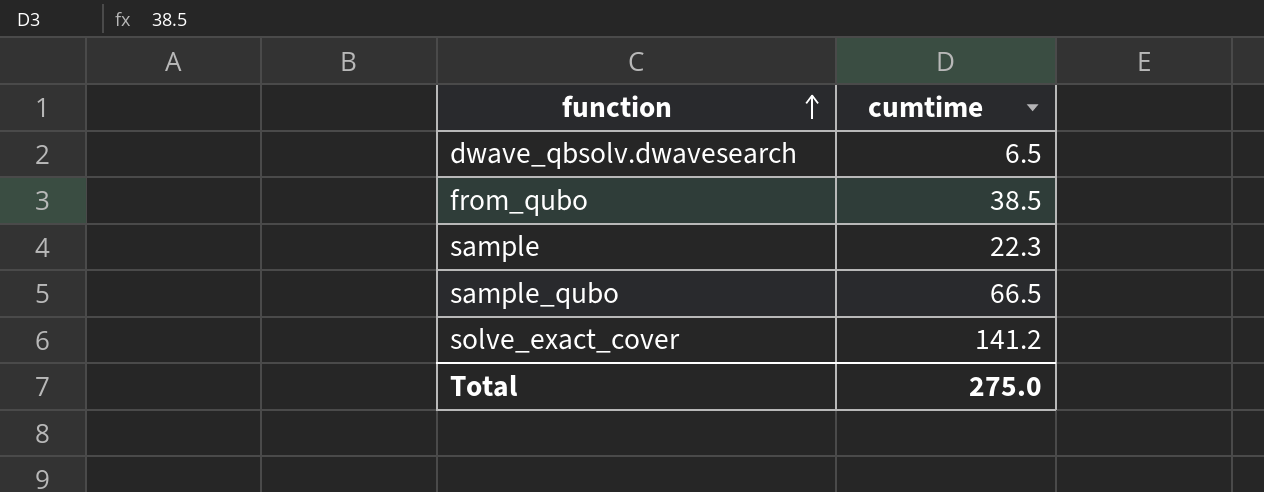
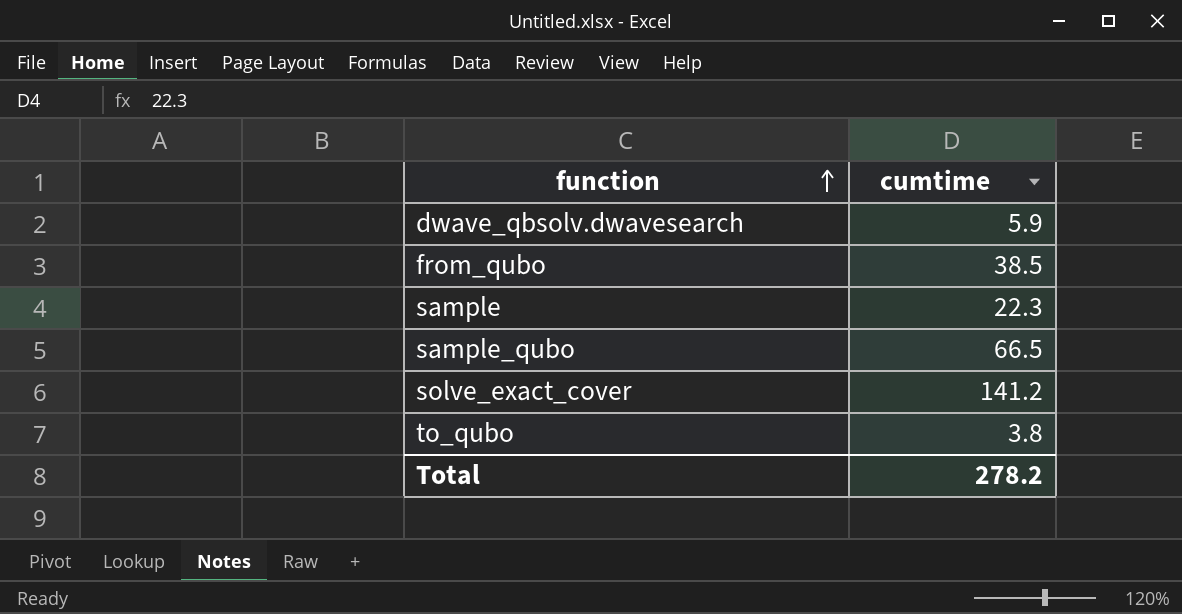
dwave_qbsolv.dwavesearch | cumtime: 6.5 -> 5.9
row to_qubo: none -> 3.8
Total | cumtime: 275.0 -> 278.2

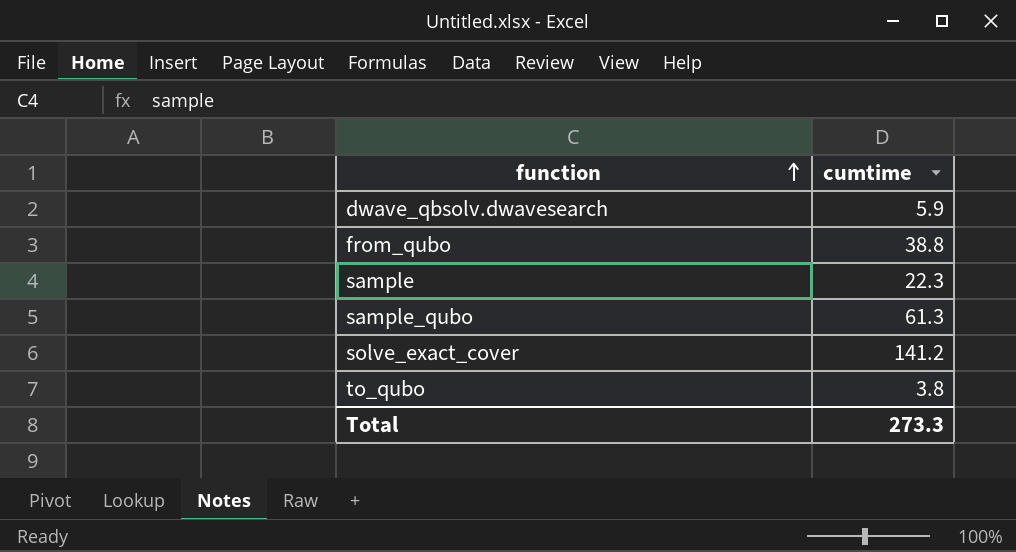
from_qubo | cumtime: 38.5 -> 38.8
sample_qubo | cumtime: 66.5 -> 61.3
Total | cumtime: 278.2 -> 273.3

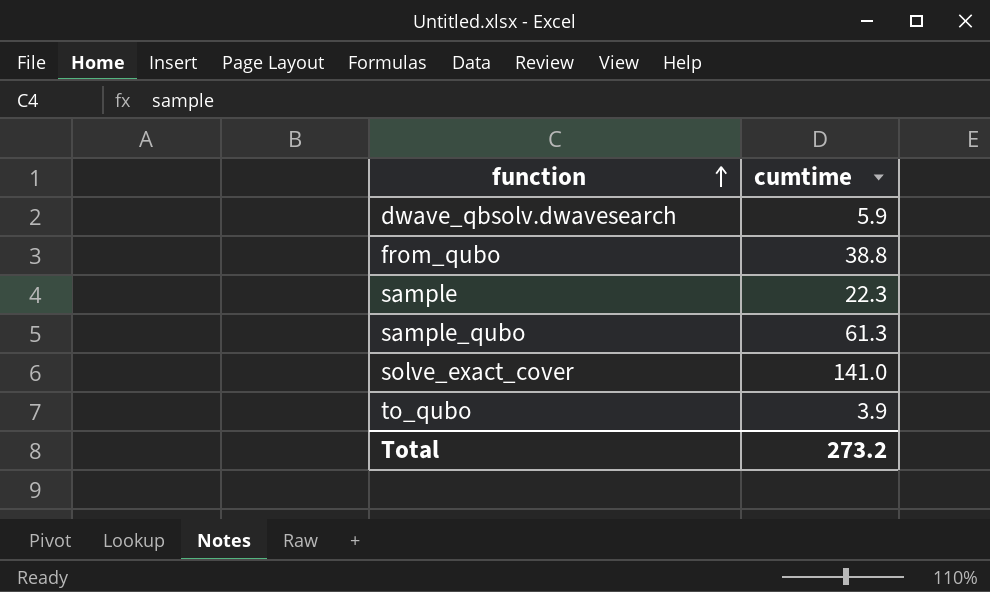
solve_exact_cover | cumtime: 141.2 -> 141.0
to_qubo | cumtime: 3.8 -> 3.9
Total | cumtime: 273.3 -> 273.2

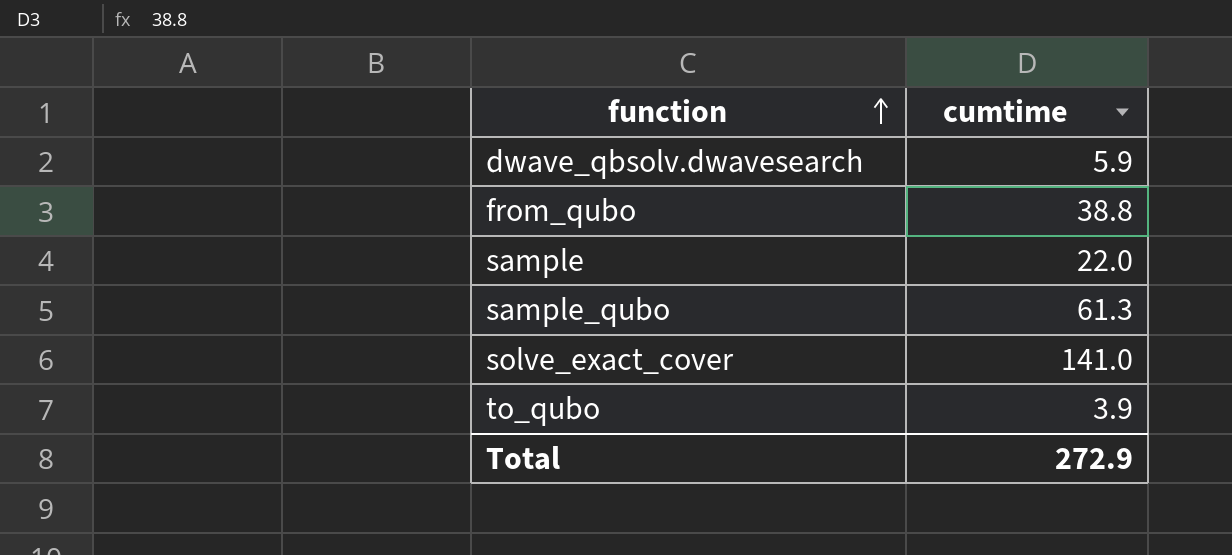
sample | cumtime: 22.3 -> 22.0
Total | cumtime: 273.2 -> 272.9

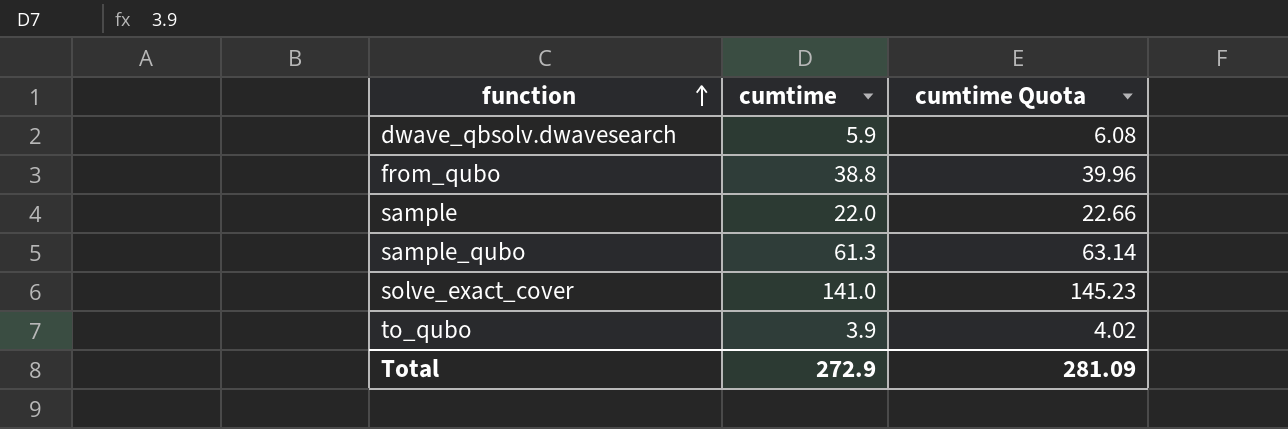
column cumtime Quota | formula: none -> [cumtime] * 1.03

